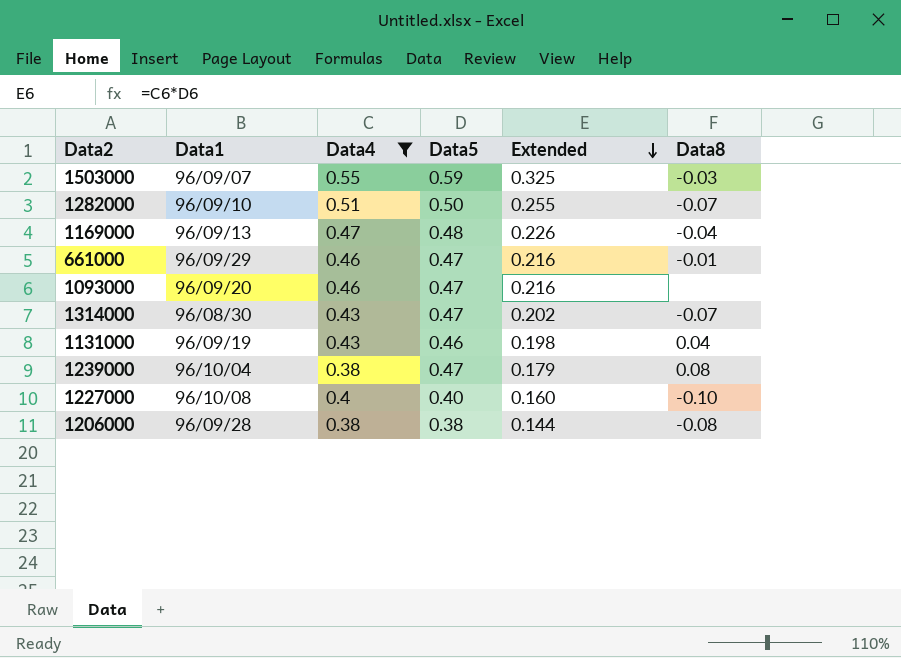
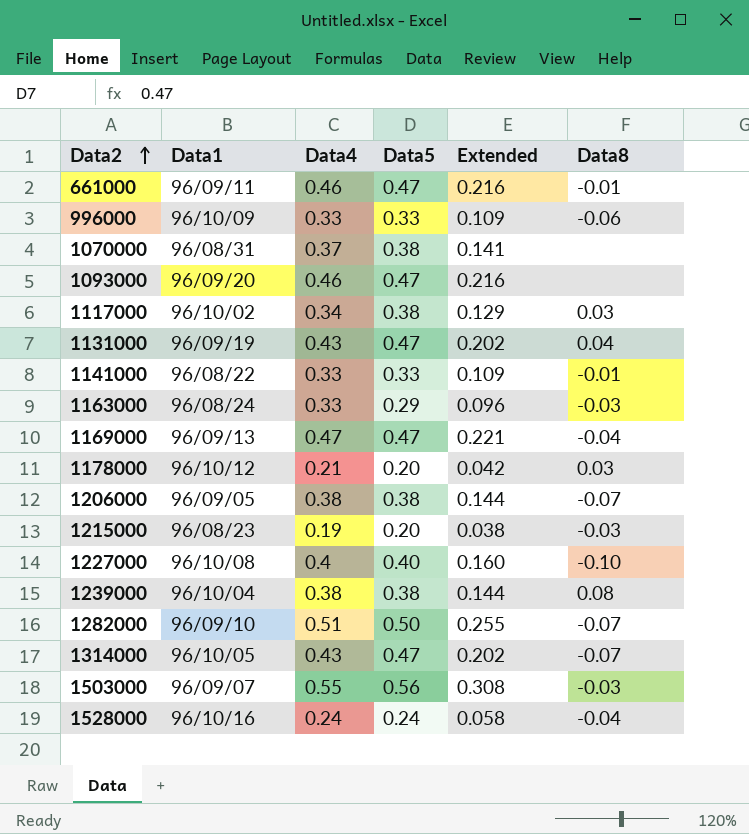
filter: Data4 >= 0.38 -> none
row order: Extended descending -> Data2 ascending
661000 | Data1: 96/09/29 -> 96/09/11
1131000 | Data5: 0.46 -> 0.47
1131000 | Extended: 0.198 -> 0.202
1169000 | Data5: 0.48 -> 0.47
1169000 | Extended: 0.226 -> 0.221
1206000 | Data1: 96/09/28 -> 96/09/05
1206000 | Data8: -0.08 -> -0.07
1239000 | Data5: 0.47 -> 0.38
1239000 | Extended: 0.179 -> 0.144
1314000 | Data1: 96/08/30 -> 96/10/05
1503000 | Data5: 0.59 -> 0.56
1503000 | Extended: 0.325 -> 0.308

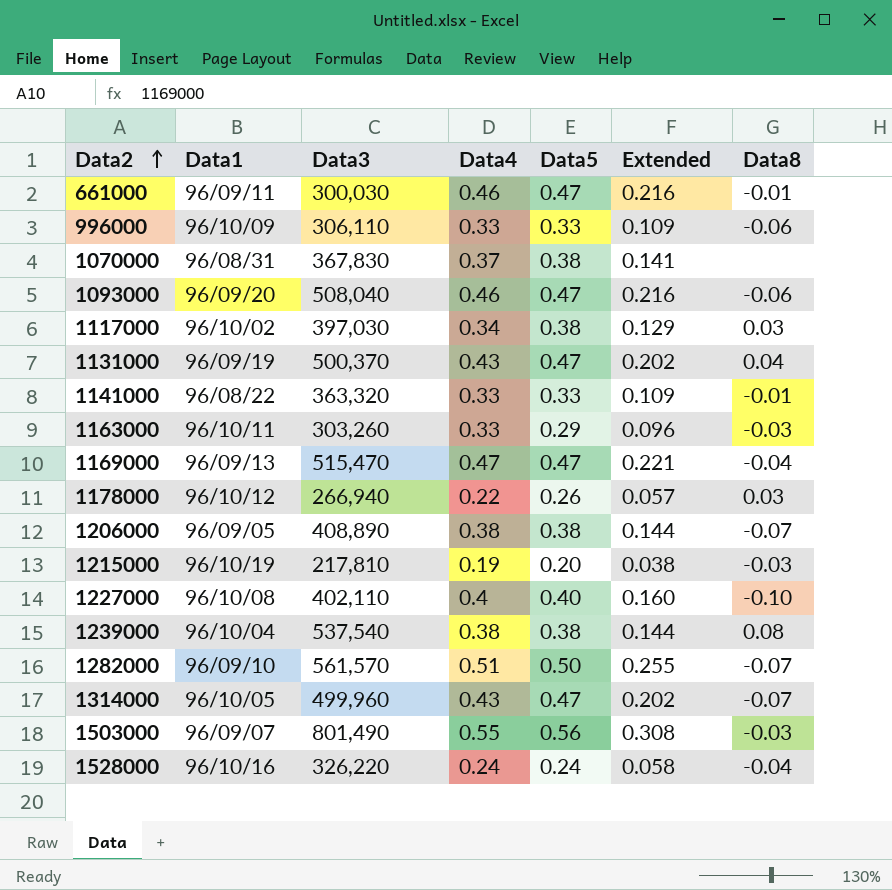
column Data3 | position: none -> 3
1093000 | Data8: none -> -0.06
1163000 | Data1: 96/08/24 -> 96/10/11
1178000 | Data4: 0.21 -> 0.22
1178000 | Data5: 0.20 -> 0.26
1178000 | Extended: 0.042 -> 0.057
1215000 | Data1: 96/08/23 -> 96/10/19

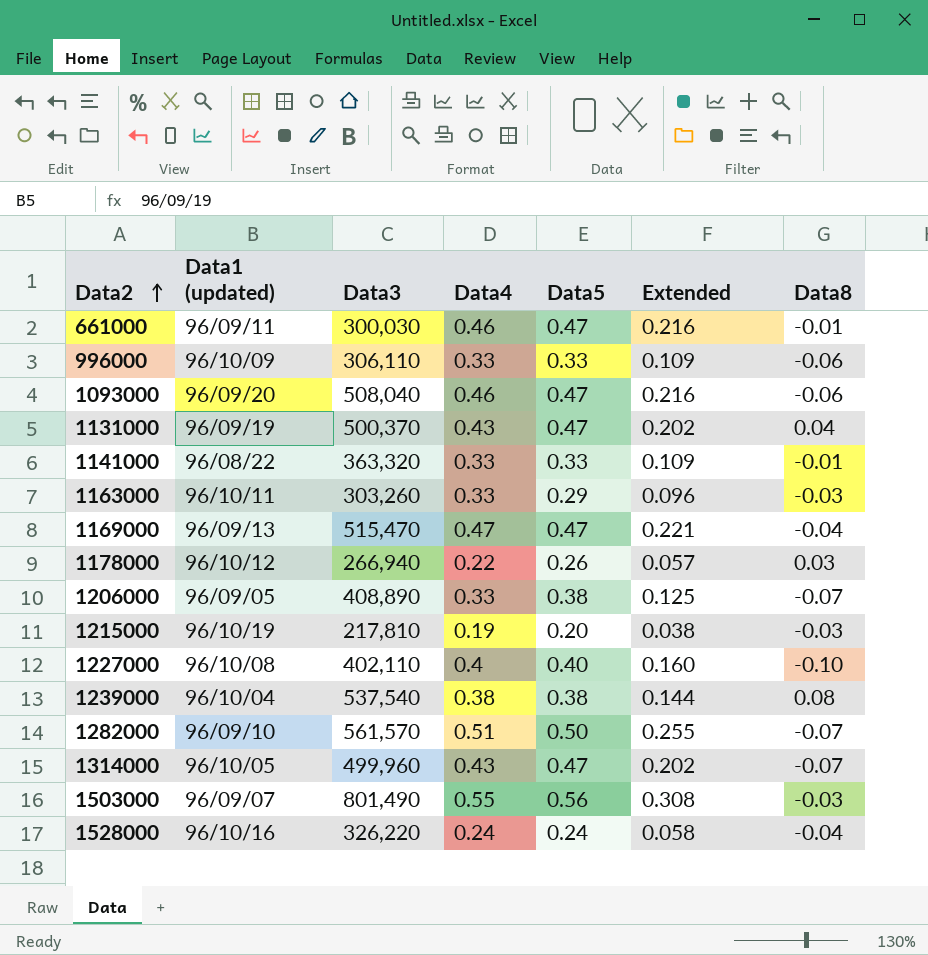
column name: Data1 -> Data1 (updated)
row 1070000: 96/08/31 | 367,830 | 0.37 | 0.38 | 0.141 | none -> none
row 1117000: 96/10/02 | 397,030 | 0.34 | 0.38 | 0.129 | 0.03 -> none
1206000 | Data4: 0.38 -> 0.33
1206000 | Extended: 0.144 -> 0.125

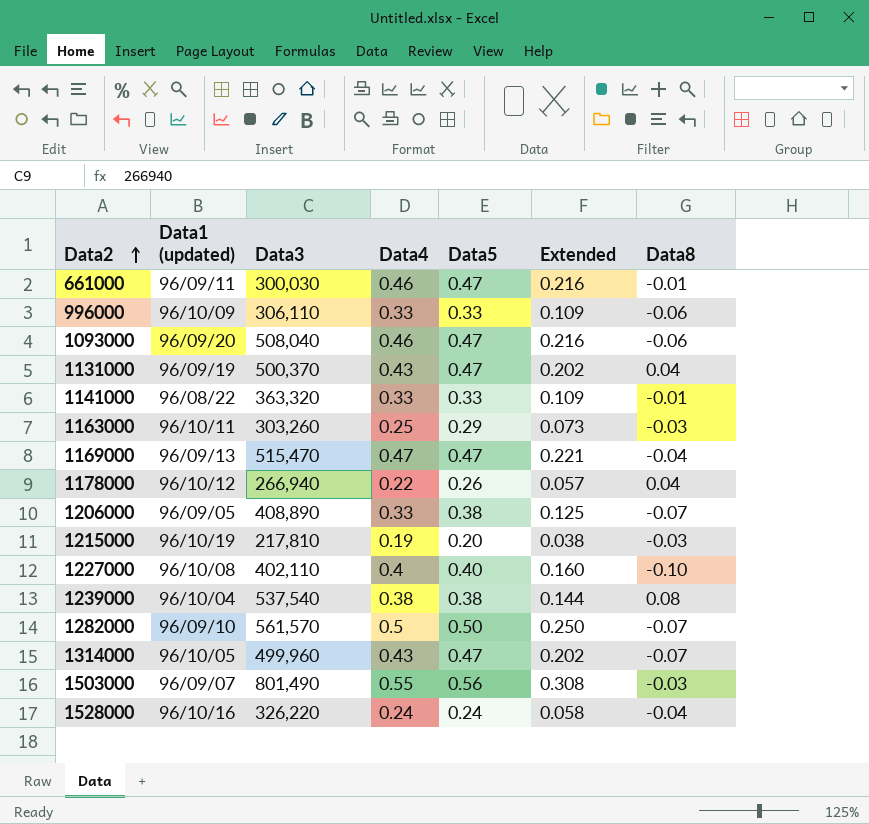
1163000 | Data4: 0.33 -> 0.25
1163000 | Extended: 0.096 -> 0.073
1178000 | Data8: 0.03 -> 0.04
1282000 | Data4: 0.51 -> 0.5
1282000 | Extended: 0.255 -> 0.250

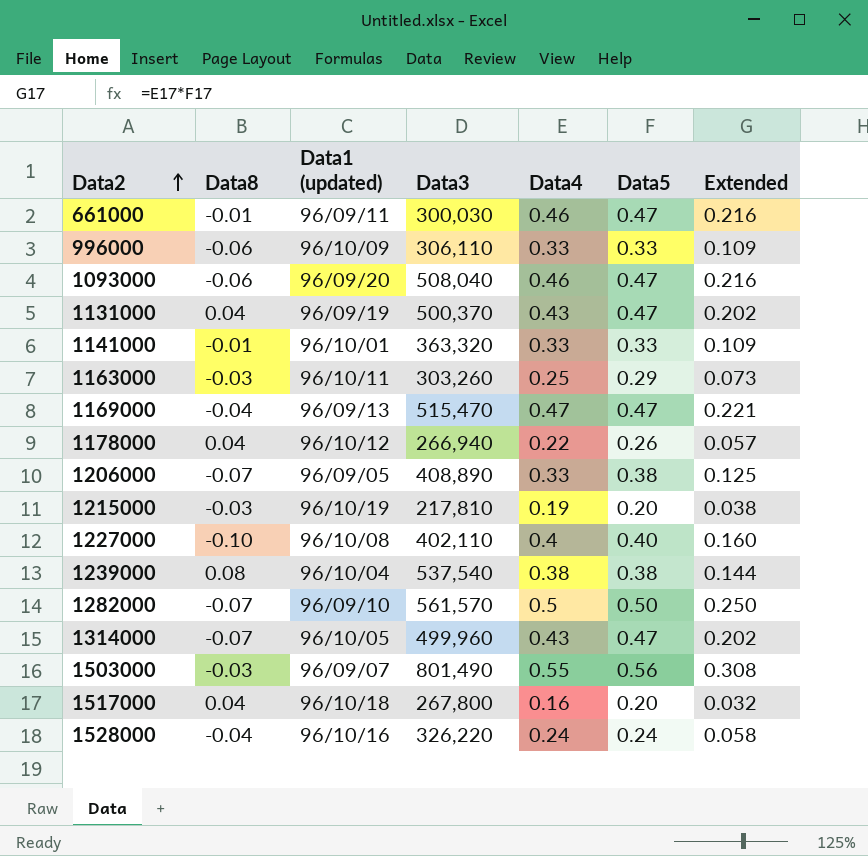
column Data8 | position: 7 -> 2
1141000 | Data1 (updated): 96/08/22 -> 96/10/01
row 1517000: none -> 0.04 | 96/10/18 | 267,800 | 0.16 | 0.20 | 0.032

